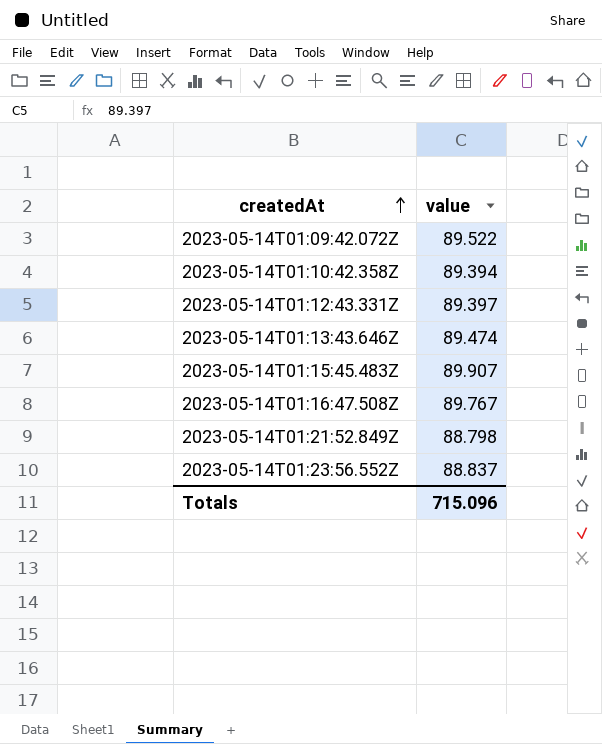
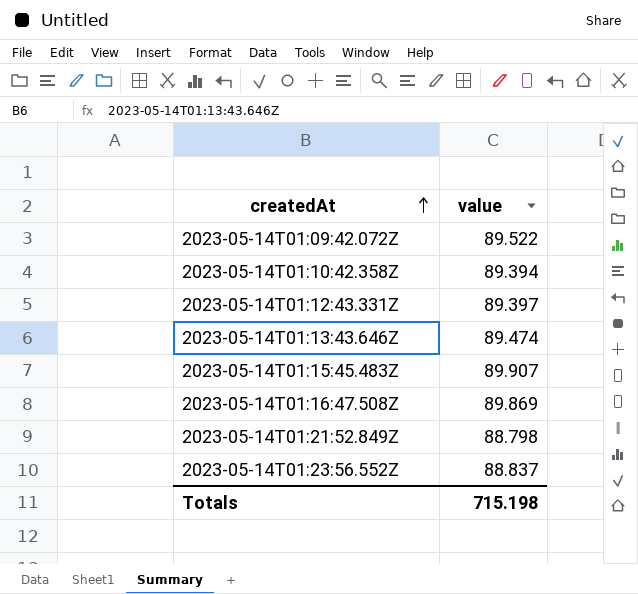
2023-05-14T01:16:47.508Z | value: 89.767 -> 89.869
Totals | value: 715.096 -> 715.198

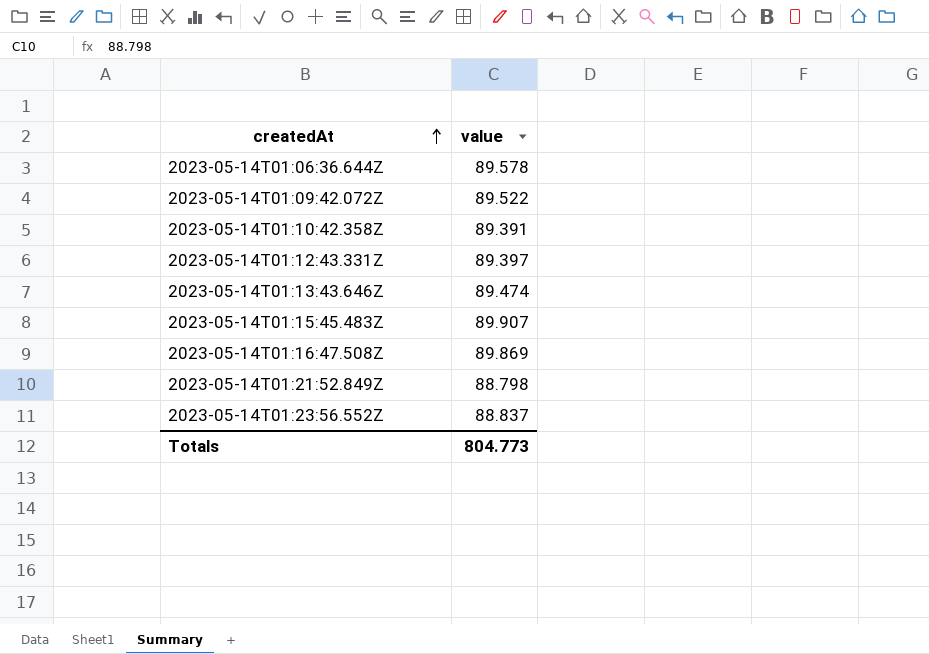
row 2023-05-14T01:06:36.644Z: none -> 89.578
2023-05-14T01:10:42.358Z | value: 89.394 -> 89.391
Totals | value: 715.198 -> 804.773

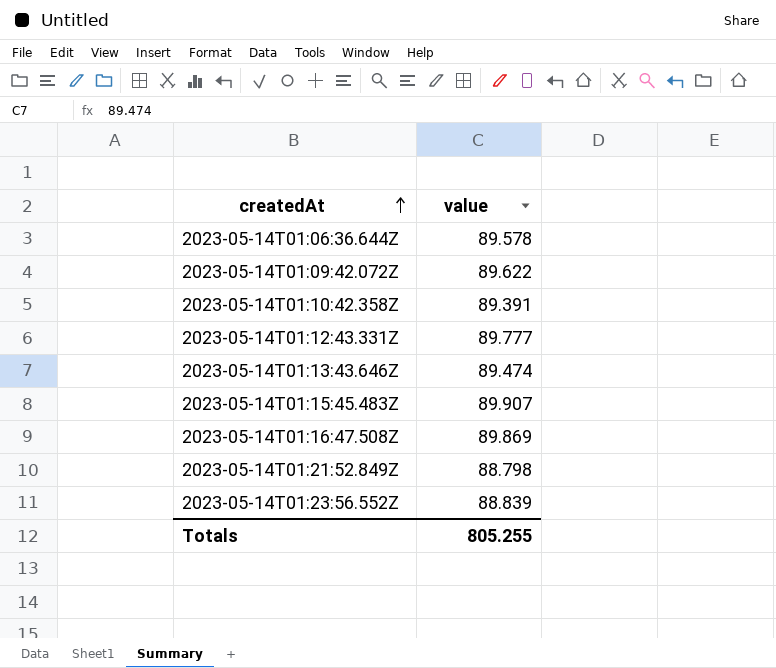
2023-05-14T01:09:42.072Z | value: 89.522 -> 89.622
2023-05-14T01:12:43.331Z | value: 89.397 -> 89.777
2023-05-14T01:23:56.552Z | value: 88.837 -> 88.839
Totals | value: 804.773 -> 805.255

